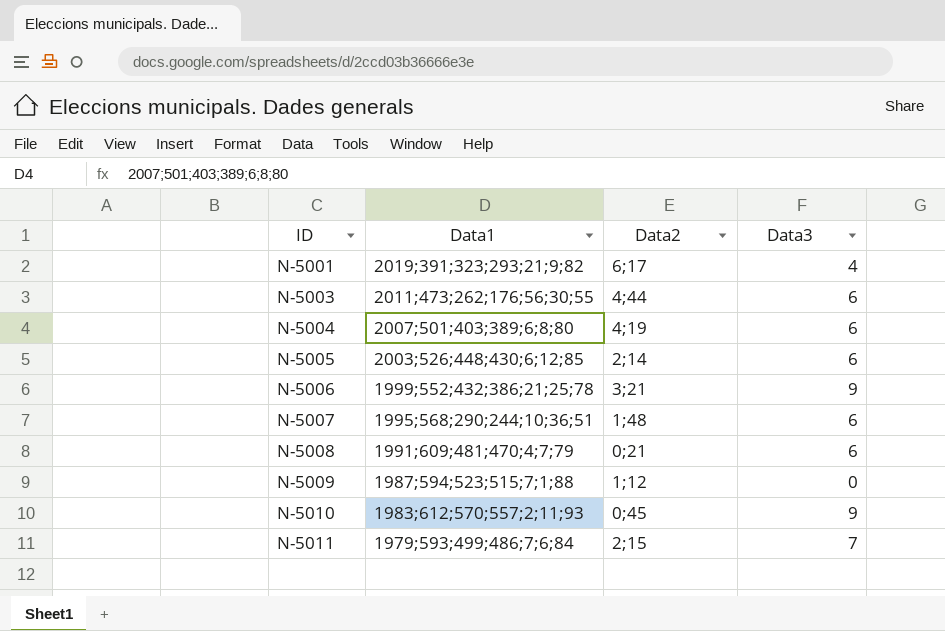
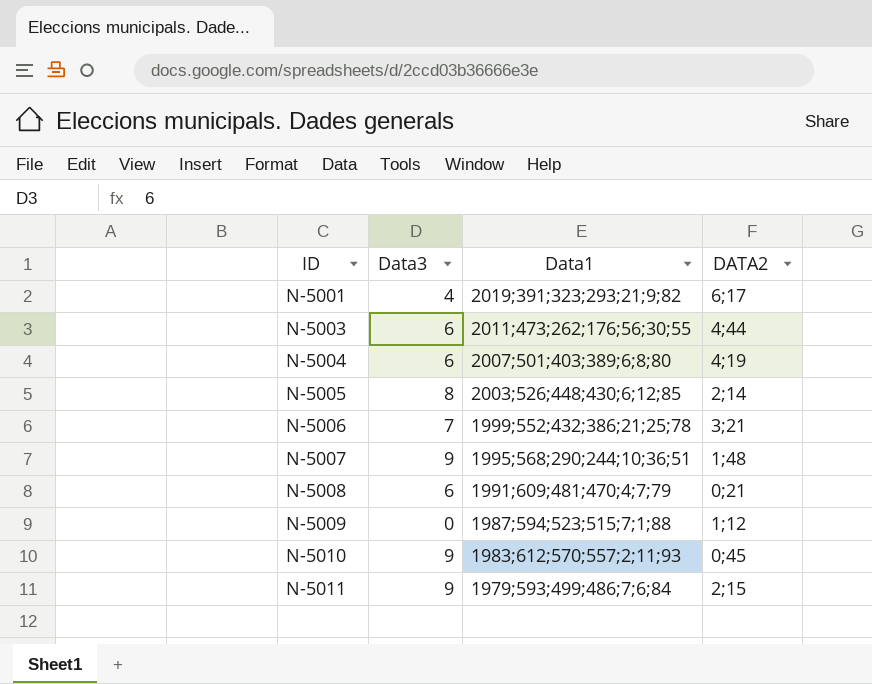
column Data3 | position: 4 -> 2
column name: Data2 -> DATA2
N-5005 | Data3: 6 -> 8
N-5006 | Data3: 9 -> 7
N-5007 | Data3: 6 -> 9
N-5011 | Data3: 7 -> 9

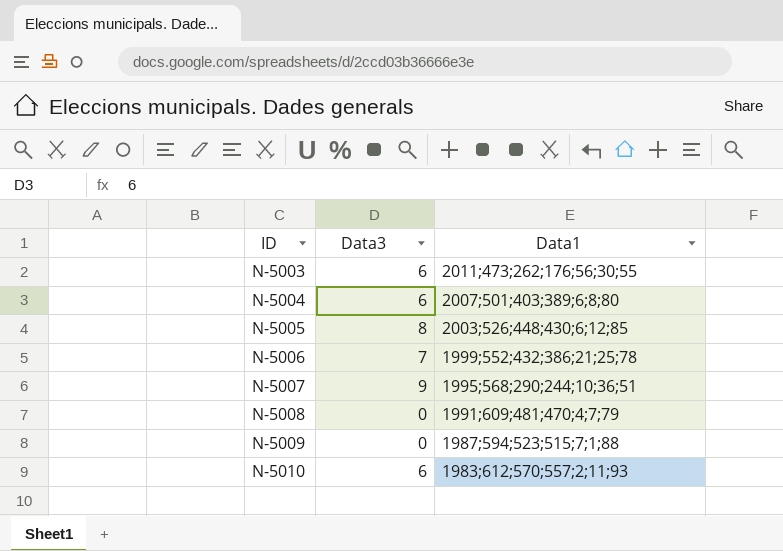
column DATA2 | position: 4 -> none
row N-5001: 4 | 2019;391;323;293;21;9;82 | 6;17 -> none
row N-5011: 9 | 1979;593;499;486;7;6;84 | 2;15 -> none
N-5008 | Data3: 6 -> 0
N-5010 | Data3: 9 -> 6

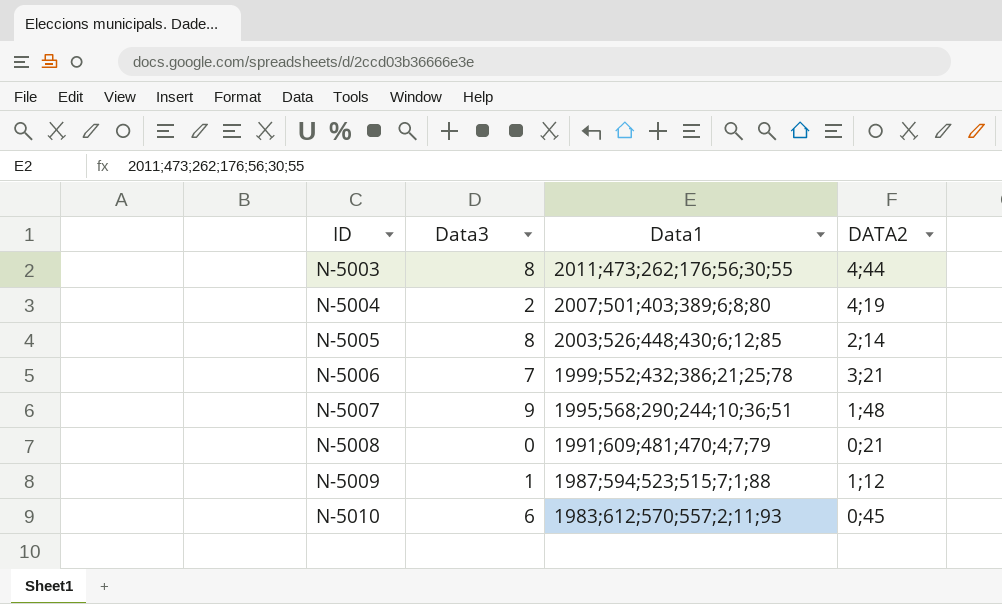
column DATA2 | position: none -> 4
N-5003 | Data3: 6 -> 8
N-5004 | Data3: 6 -> 2
N-5009 | Data3: 0 -> 1

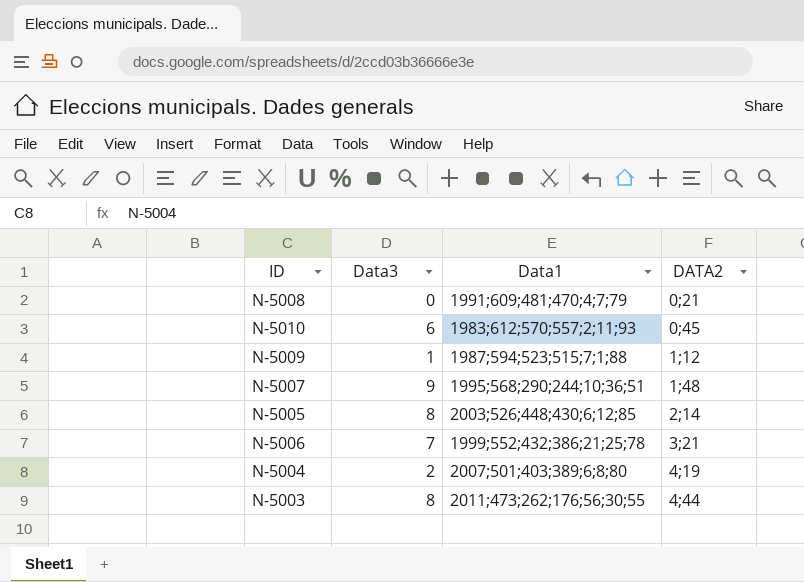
row order: ID ascending -> DATA2 ascending

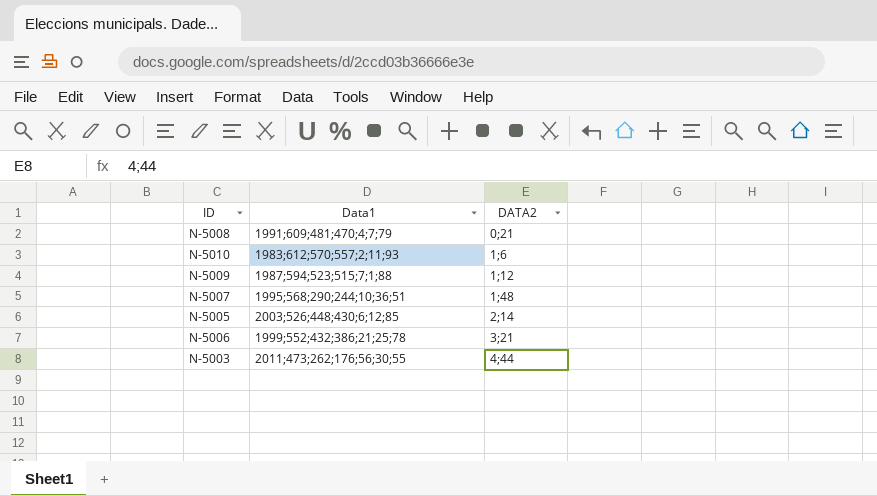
column Data3 | position: 2 -> none
row N-5004: 2 | 2007;501;403;389;6;8;80 | 4;19 -> none
N-5010 | DATA2: 0;45 -> 1;6

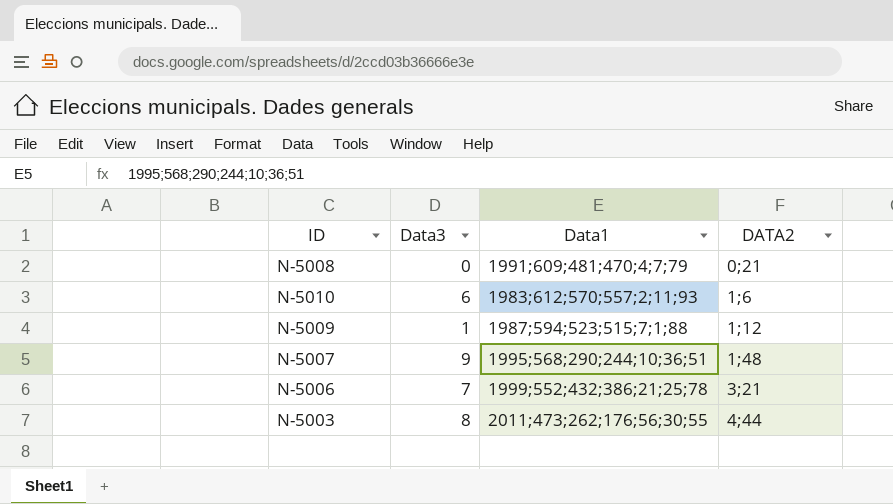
column Data3 | position: none -> 2
row N-5005: 2003;526;448;430;6;12;85 | 2;14 -> none

